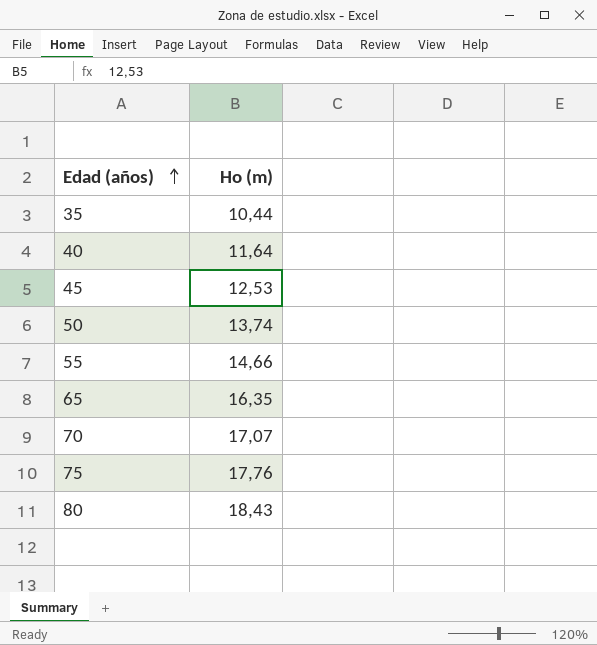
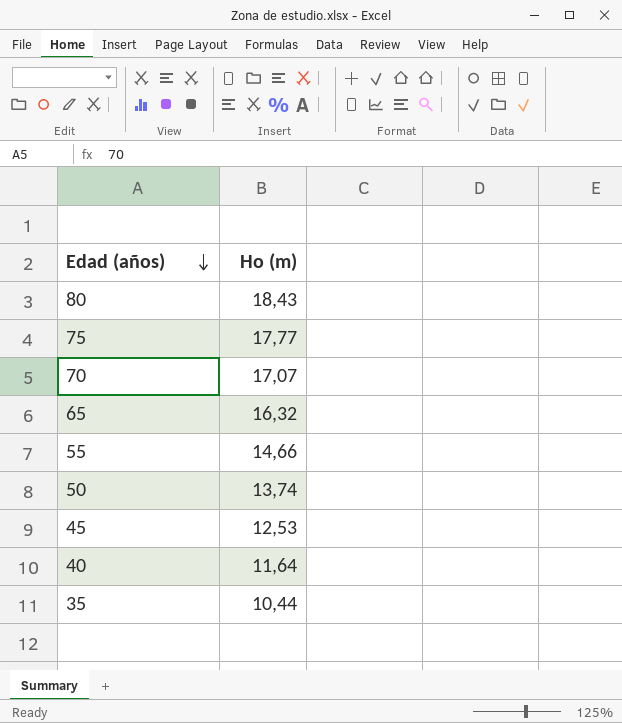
row order: Edad (años) ascending -> Edad (años) descending
75 | Ho (m): 17,76 -> 17,77
65 | Ho (m): 16,35 -> 16,32

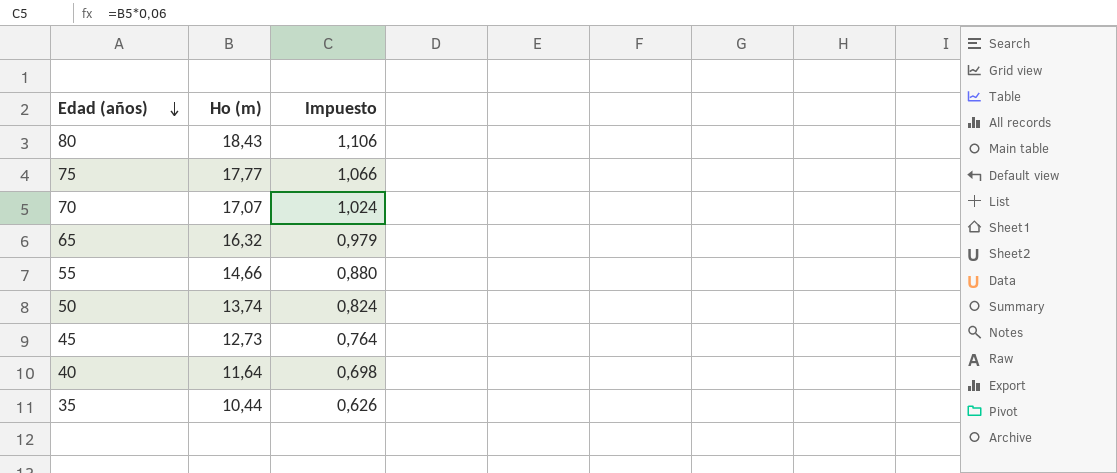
column Impuesto | formula: none -> [Ho (m)] * 0,06
45 | Ho (m): 12,53 -> 12,73

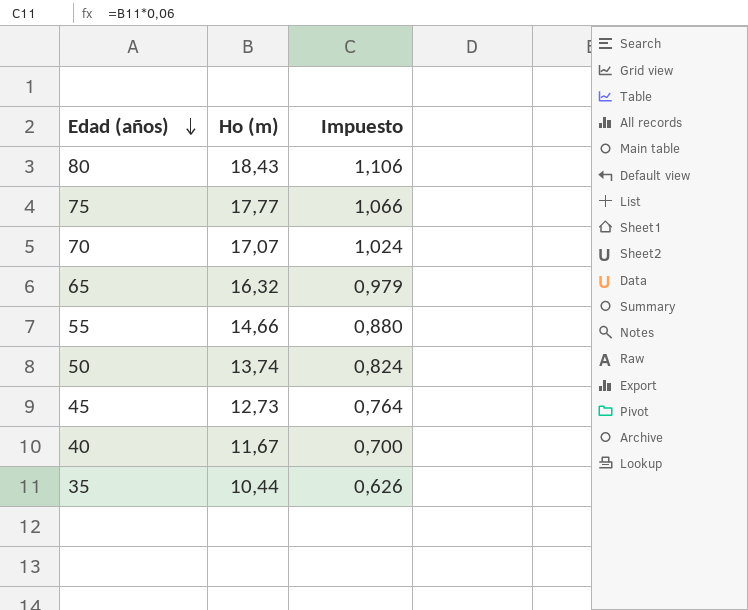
40 | Ho (m): 11,64 -> 11,67
40 | Impuesto: 0,698 -> 0,700

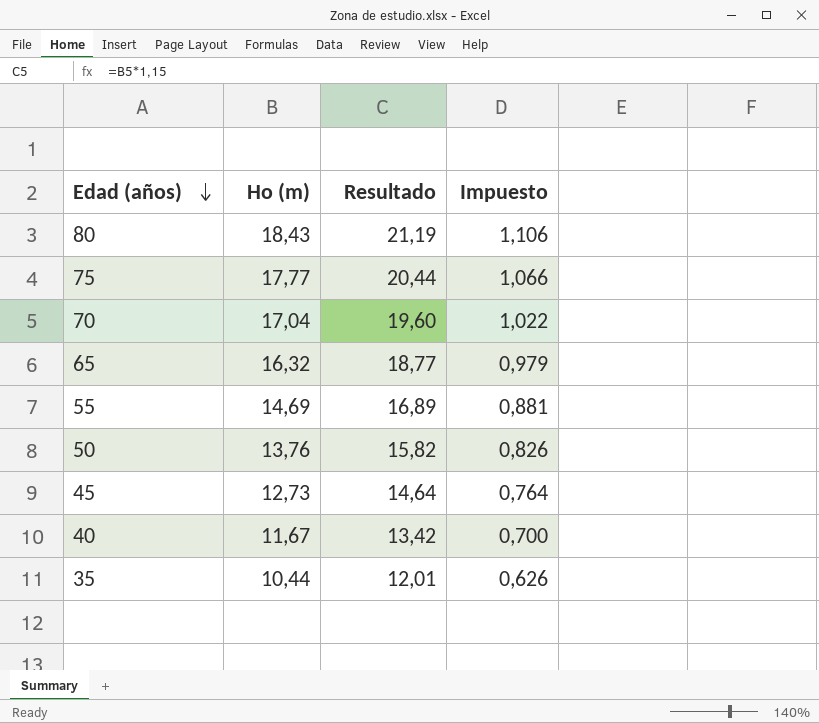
column Resultado | formula: none -> [Ho (m)] * 1,15
70 | Ho (m): 17,07 -> 17,04
70 | Impuesto: 1,024 -> 1,022
55 | Ho (m): 14,66 -> 14,69
55 | Impuesto: 0,880 -> 0,881
50 | Ho (m): 13,74 -> 13,76
50 | Impuesto: 0,824 -> 0,826

